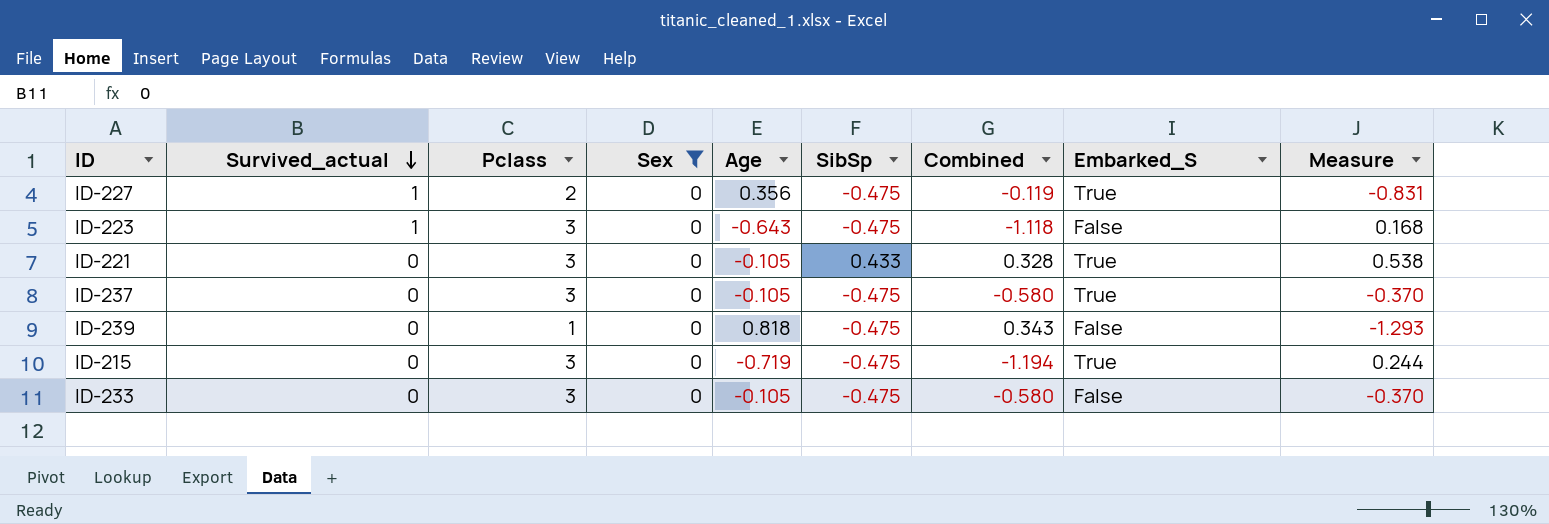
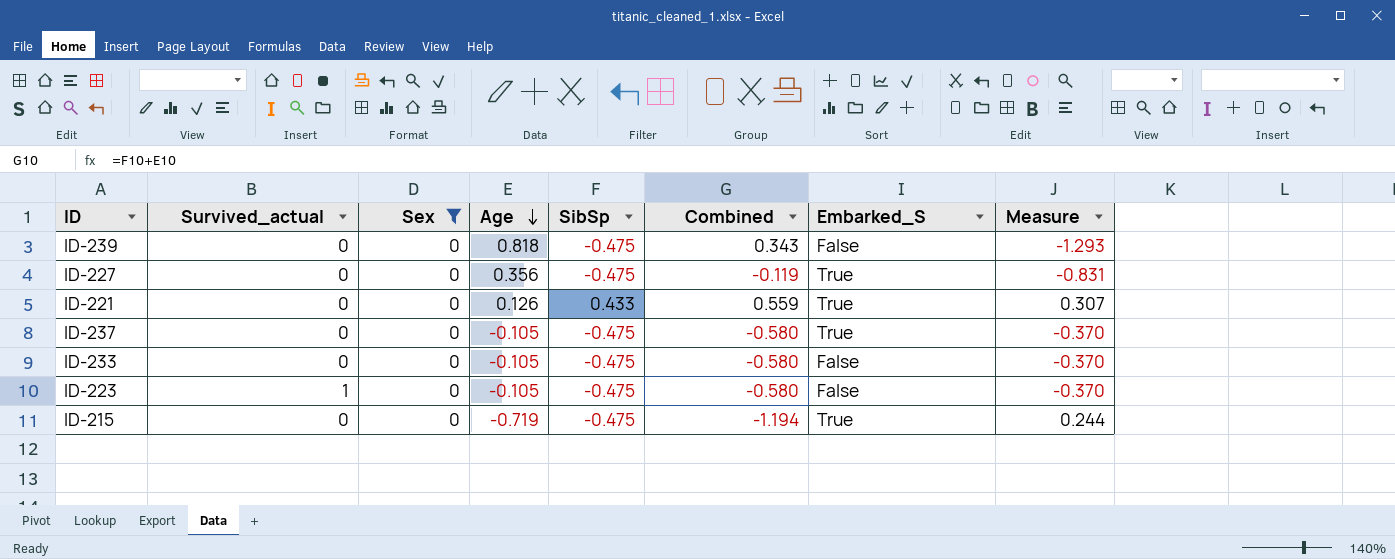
row order: Survived_actual descending -> Age descending
column Pclass | position: 3 -> none
ID-227 | Survived_actual: 1 -> 0
ID-221 | Age: -0.105 -> 0.126
ID-221 | Combined: 0.328 -> 0.559
ID-221 | Measure: 0.538 -> 0.307
ID-223 | Age: -0.643 -> -0.105
ID-223 | Combined: -1.118 -> -0.580
ID-223 | Measure: 0.168 -> -0.370

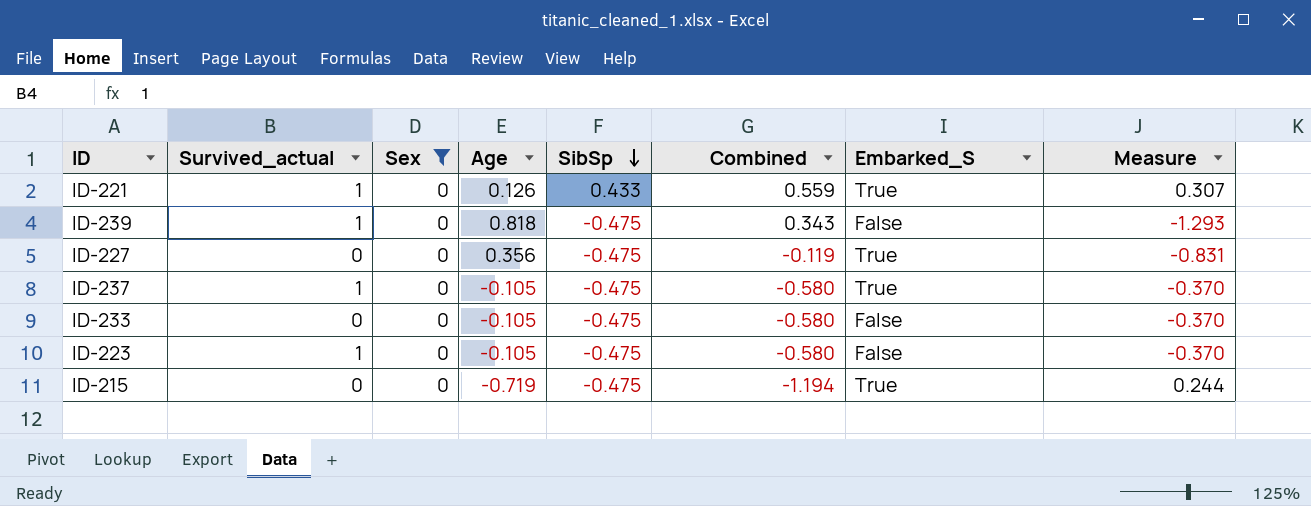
row order: Age descending -> SibSp descending
ID-221 | Survived_actual: 0 -> 1
ID-239 | Survived_actual: 0 -> 1
ID-237 | Survived_actual: 0 -> 1

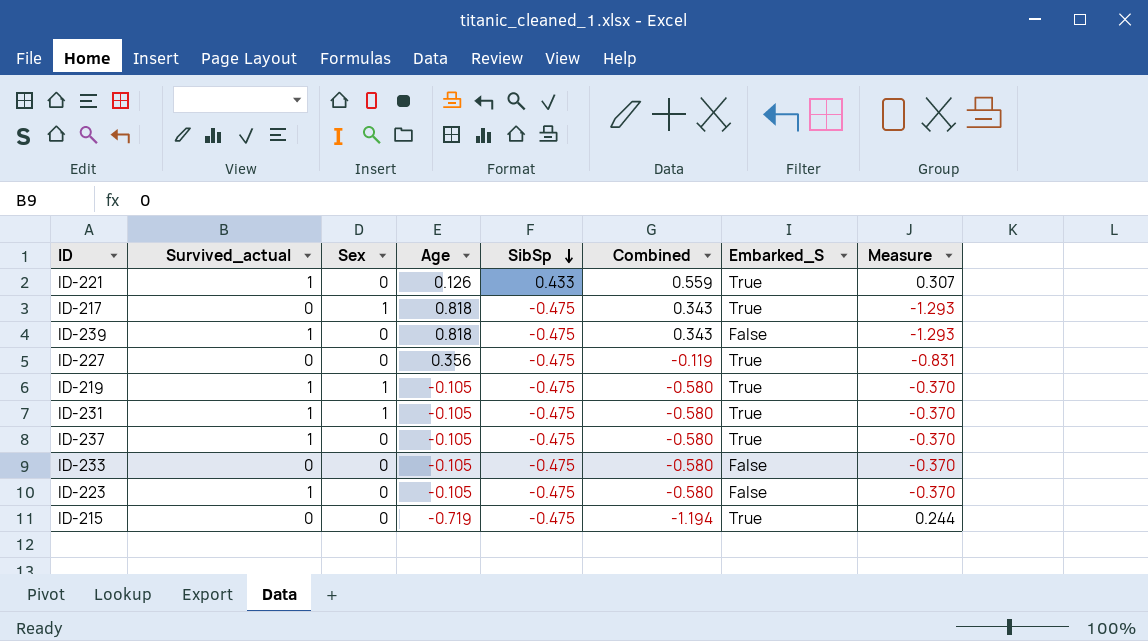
filter: Sex = 0 -> none

